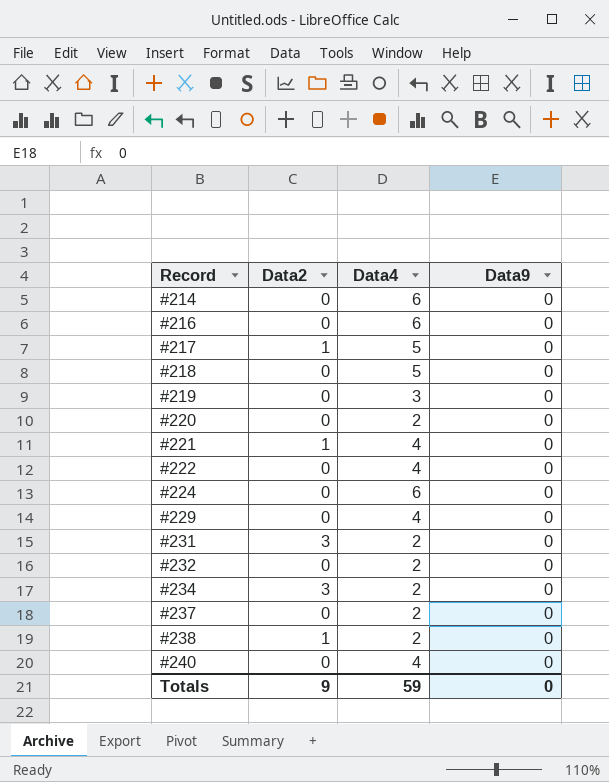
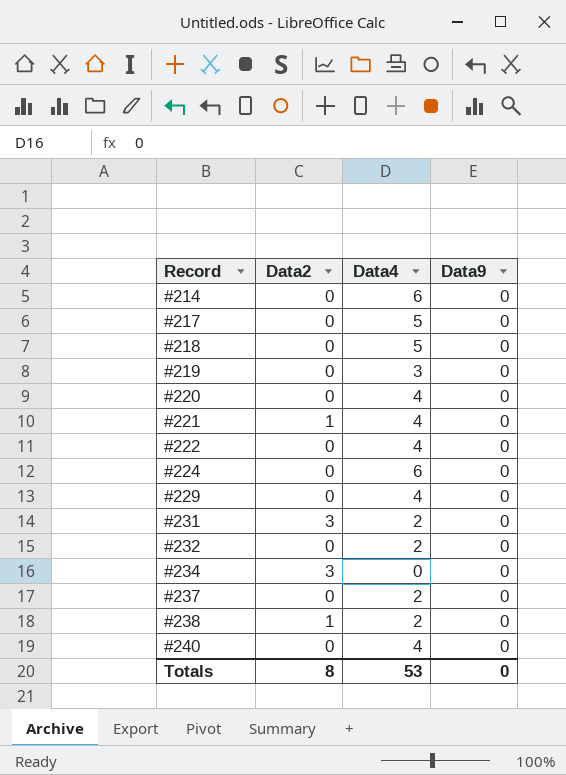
row #216: 0 | 6 | 0 -> none
#217 | Data2: 1 -> 0
#220 | Data4: 2 -> 4
#234 | Data4: 2 -> 0
Totals | Data2: 9 -> 8
Totals | Data4: 59 -> 53

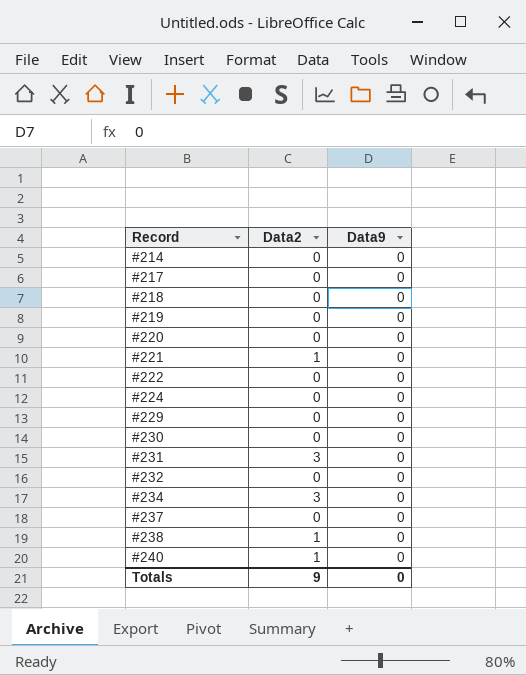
column Data4 | position: 3 -> none
row #230: none -> 0 | 0
#240 | Data2: 0 -> 1
Totals | Data2: 8 -> 9

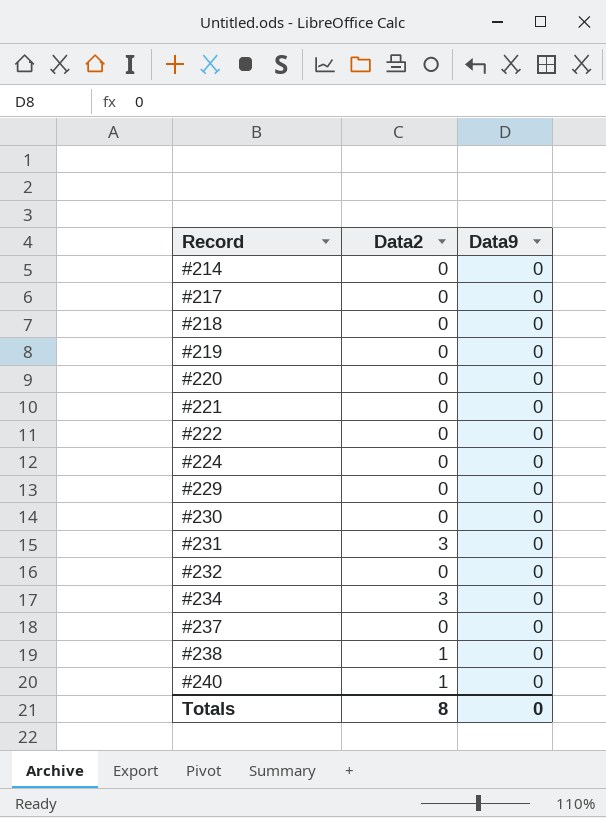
#221 | Data2: 1 -> 0
Totals | Data2: 9 -> 8

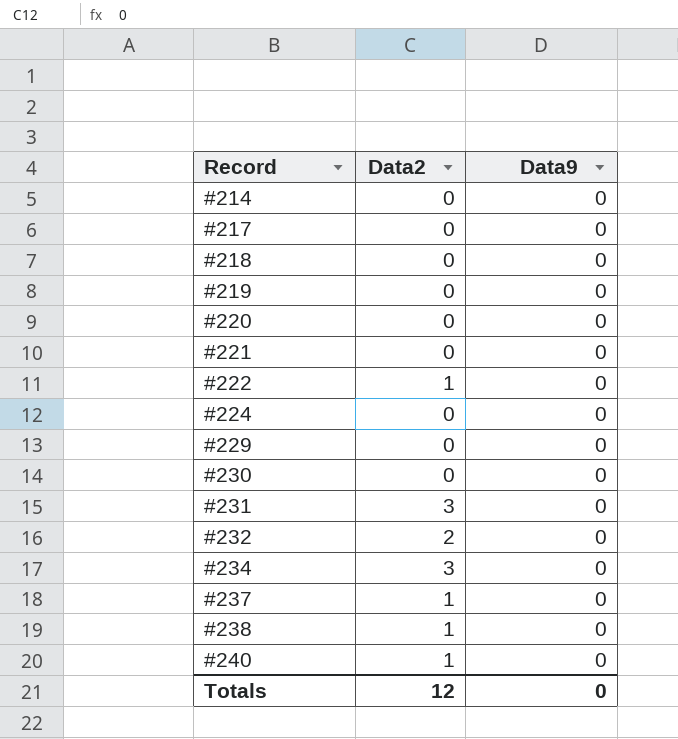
#222 | Data2: 0 -> 1
#232 | Data2: 0 -> 2
#237 | Data2: 0 -> 1
Totals | Data2: 8 -> 12

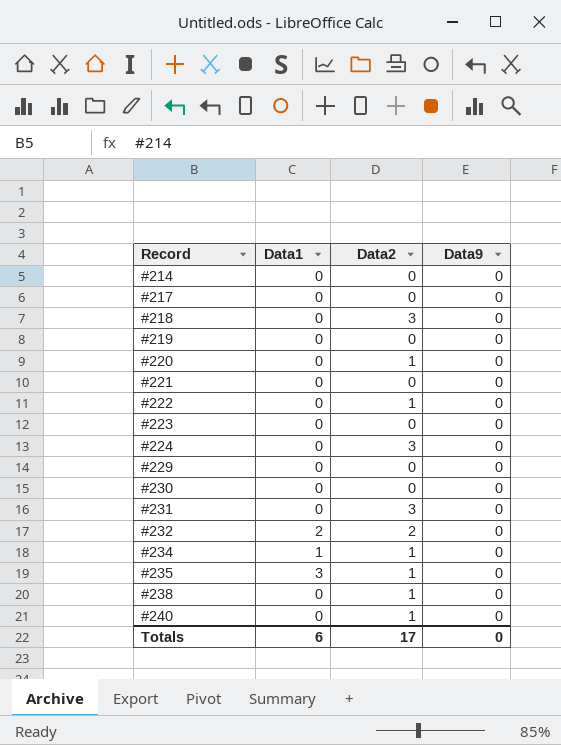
column Data1 | position: none -> 2
row #237: 1 | 0 -> none
#218 | Data2: 0 -> 3
#220 | Data2: 0 -> 1
row #223: none -> 0 | 0 | 0
#224 | Data2: 0 -> 3
#234 | Data2: 3 -> 1
row #235: none -> 3 | 1 | 0
Totals | Data2: 12 -> 17

